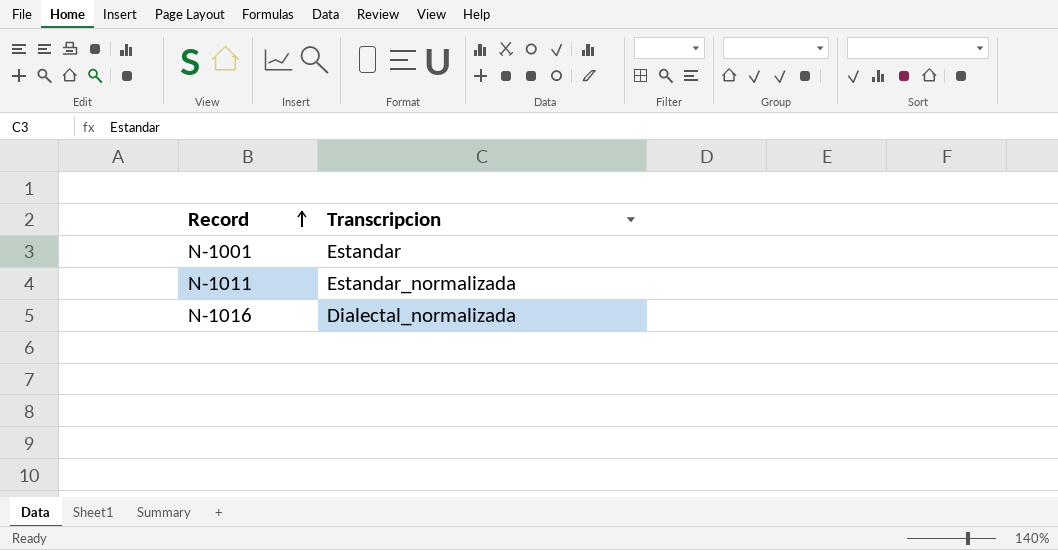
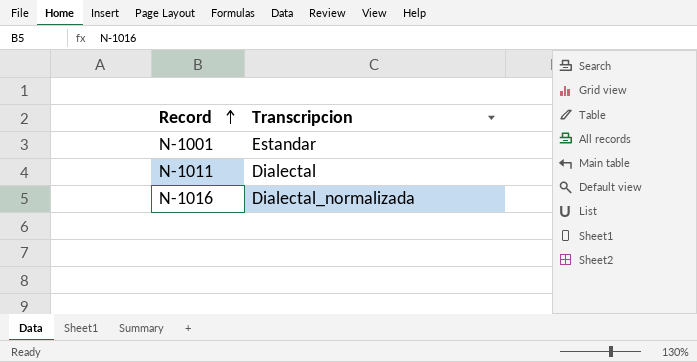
N-1011 | Transcripcion: Estandar_normalizada -> Dialectal

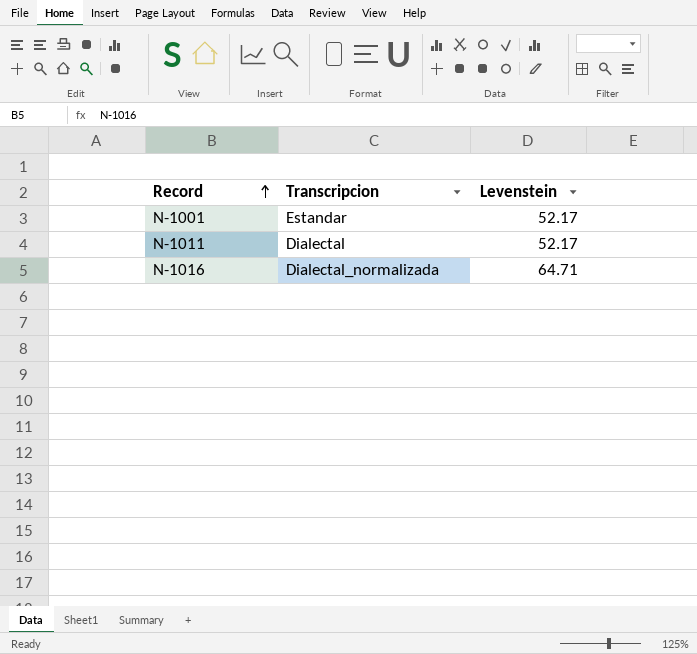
column Levenstein | position: none -> 3

